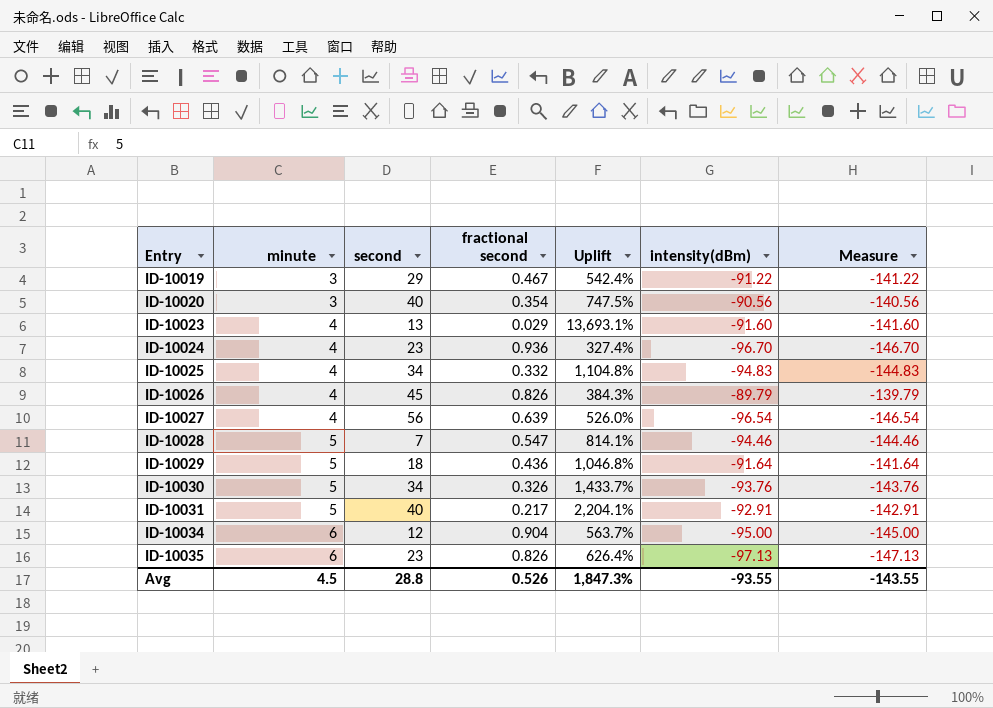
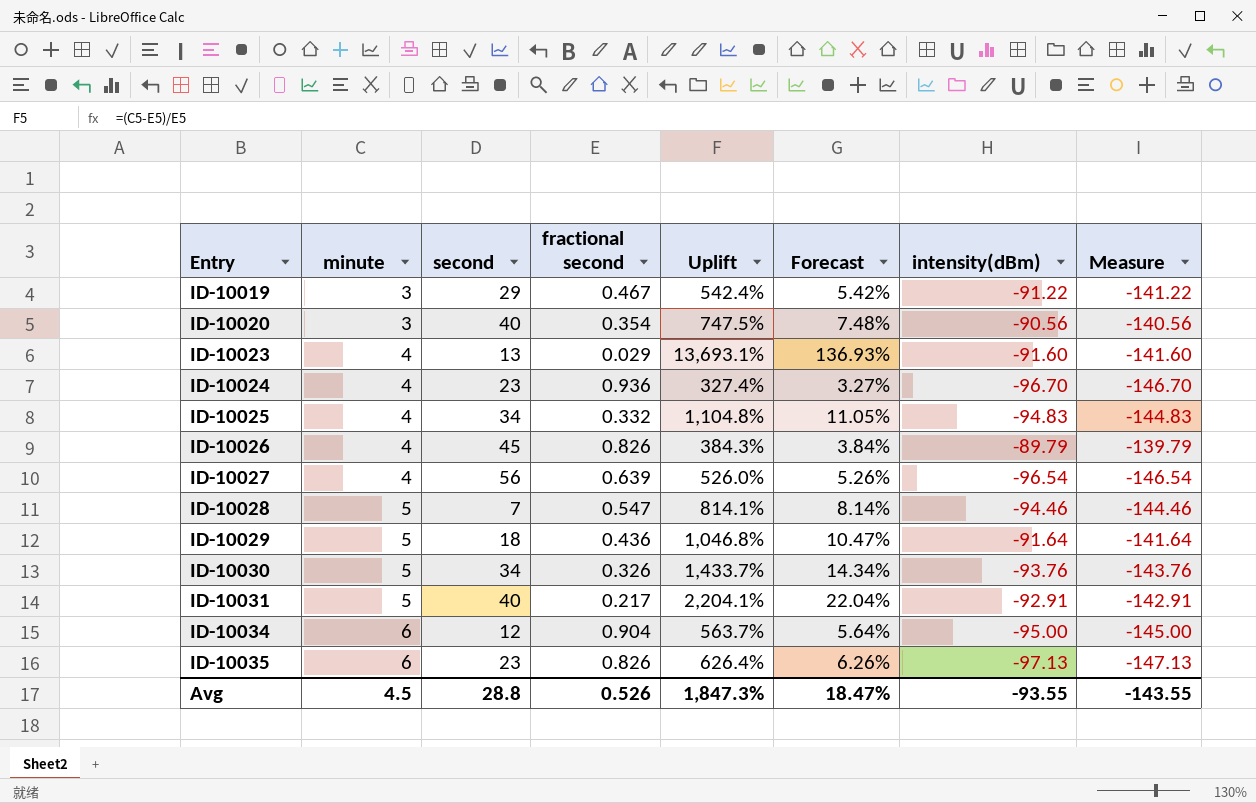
column Forecast | formula: none -> [Uplift] * 0.01

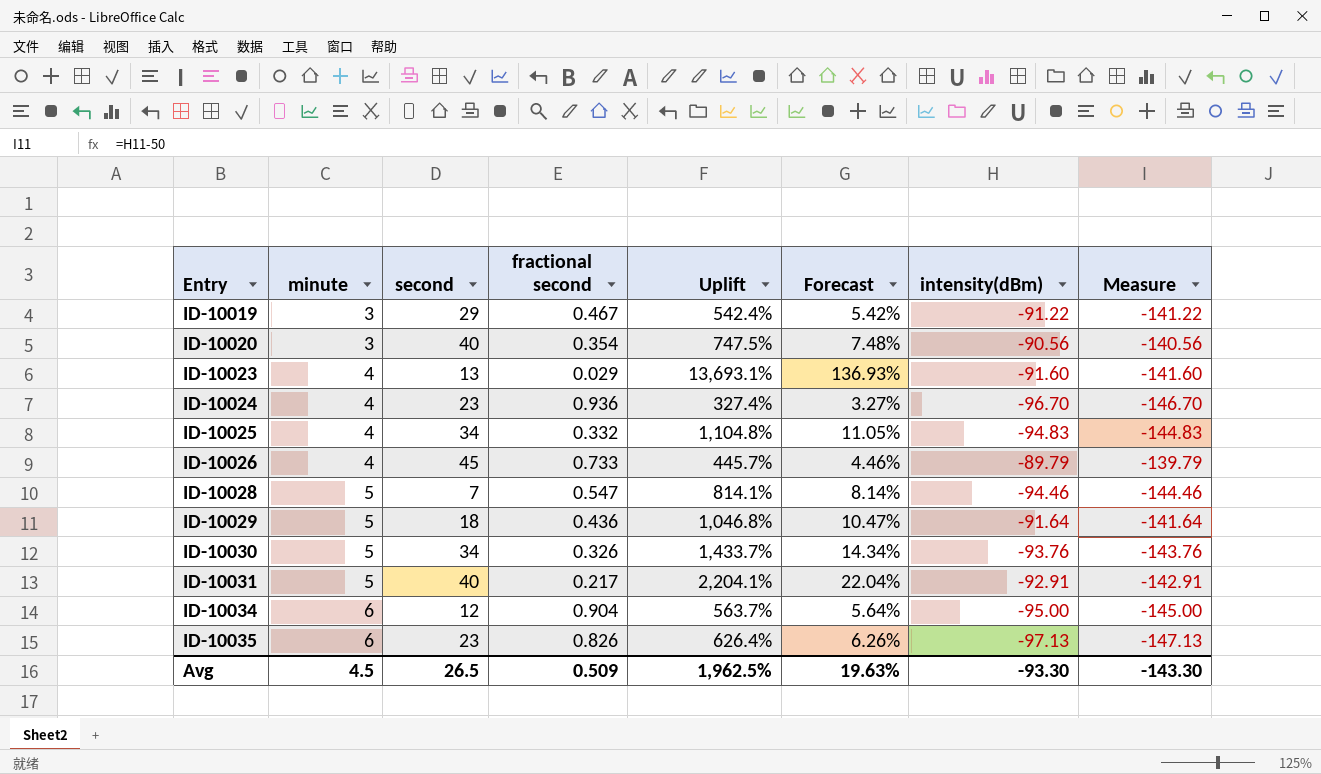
row ID-10027: 4 | 56 | 0.639 | 526.0% | 5.26% | -96.54 | -146.54 -> none
ID-10026 | fractional second: 0.826 -> 0.733
ID-10026 | Uplift: 384.3% -> 445.7%
ID-10026 | Forecast: 3.84% -> 4.46%
Avg | second: 28.8 -> 26.5
Avg | fractional second: 0.526 -> 0.509
Avg | Uplift: 1,847.3% -> 1,962.5%
Avg | Forecast: 18.47% -> 19.63%
Avg | intensity(dBm): -93.55 -> -93.30
Avg | Measure: -143.55 -> -143.30

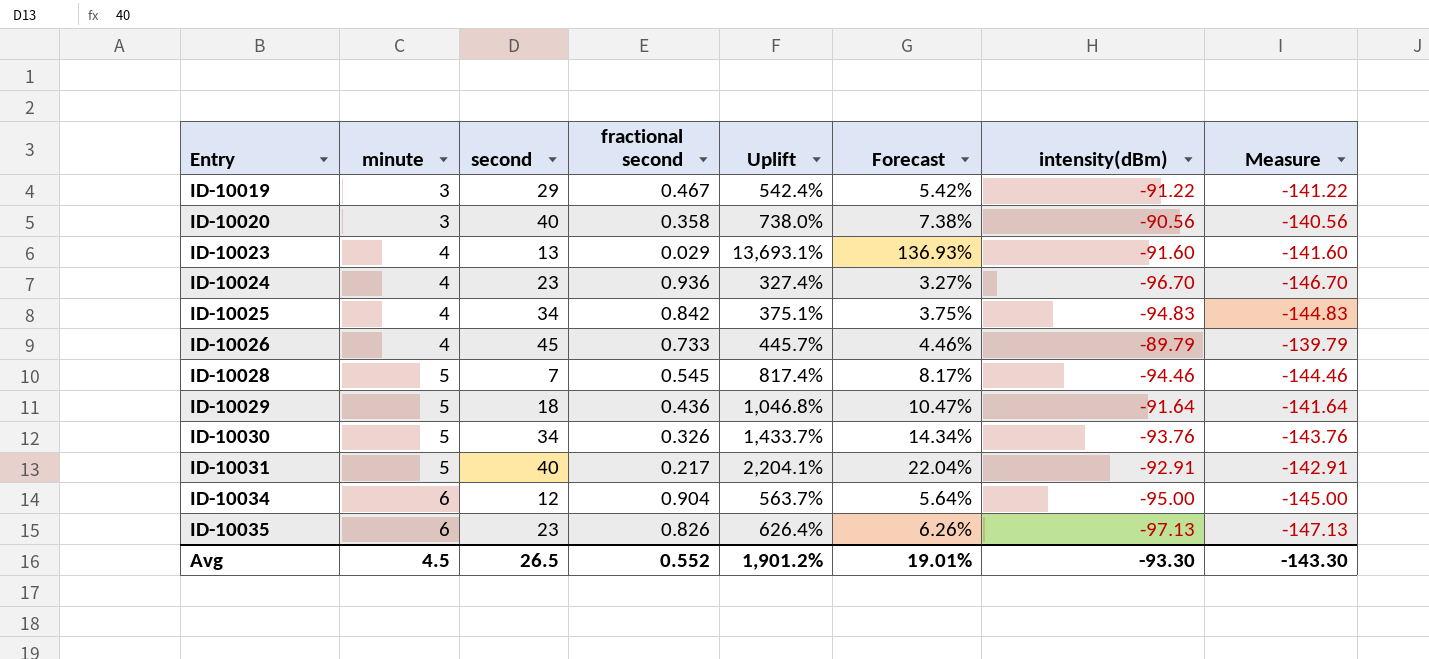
ID-10020 | fractional second: 0.354 -> 0.358
ID-10020 | Uplift: 747.5% -> 738.0%
ID-10020 | Forecast: 7.48% -> 7.38%
ID-10025 | fractional second: 0.332 -> 0.842
ID-10025 | Uplift: 1,104.8% -> 375.1%
ID-10025 | Forecast: 11.05% -> 3.75%
ID-10028 | fractional second: 0.547 -> 0.545
ID-10028 | Uplift: 814.1% -> 817.4%
ID-10028 | Forecast: 8.14% -> 8.17%
Avg | fractional second: 0.509 -> 0.552
Avg | Uplift: 1,962.5% -> 1,901.2%
Avg | Forecast: 19.63% -> 19.01%

